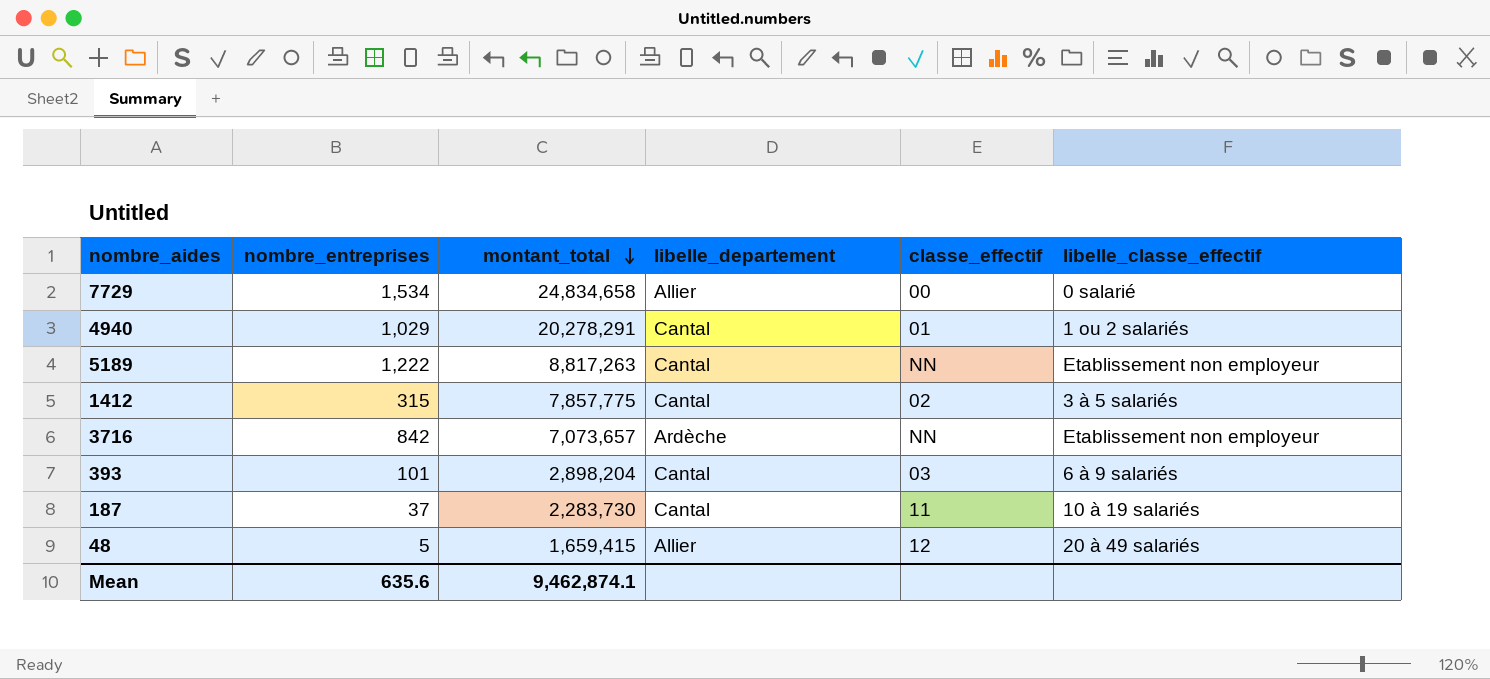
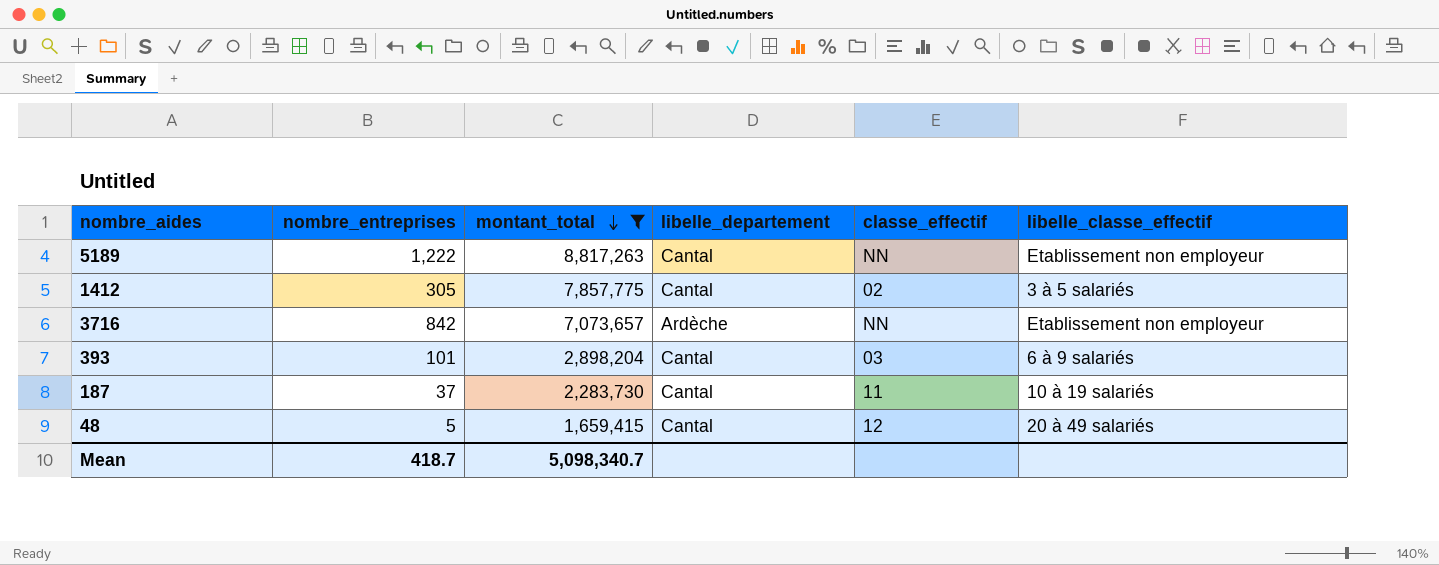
filter: none -> montant_total <= 8,817,263
1412 | nombre_entreprises: 315 -> 305
48 | libelle_departement: Allier -> Cantal
Mean | nombre_entreprises: 635.6 -> 418.7
Mean | montant_total: 9,462,874.1 -> 5,098,340.7

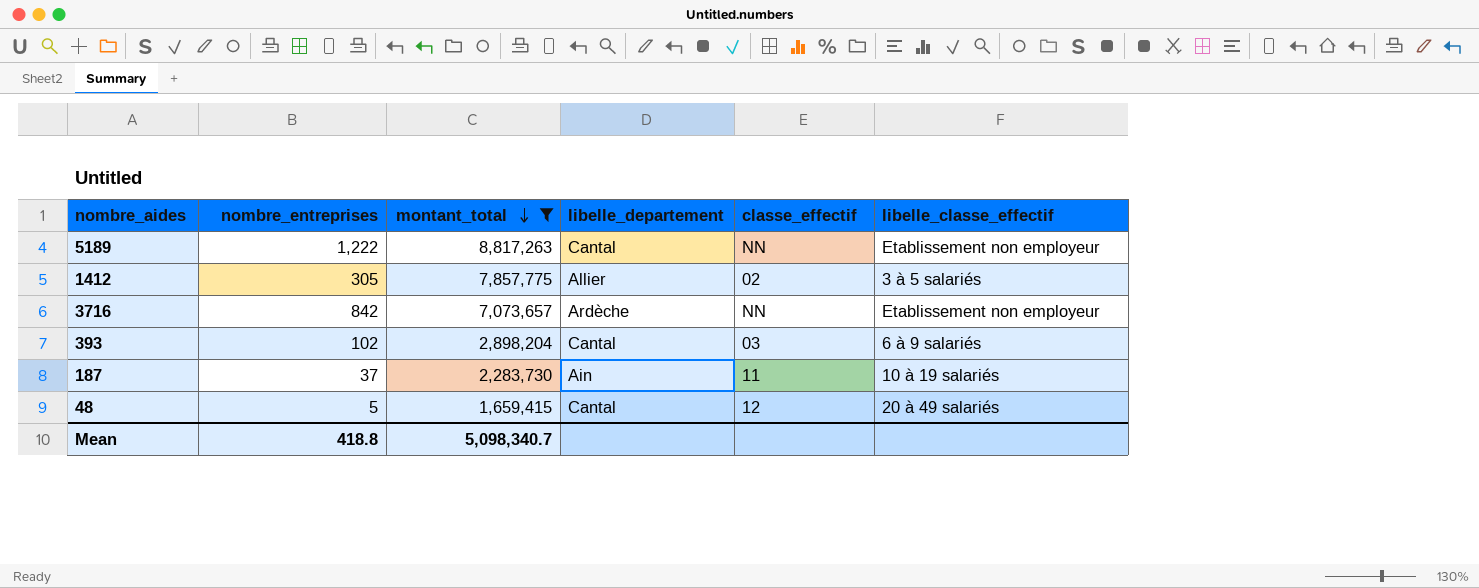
1412 | libelle_departement: Cantal -> Allier
393 | nombre_entreprises: 101 -> 102
187 | libelle_departement: Cantal -> Ain
Mean | nombre_entreprises: 418.7 -> 418.8

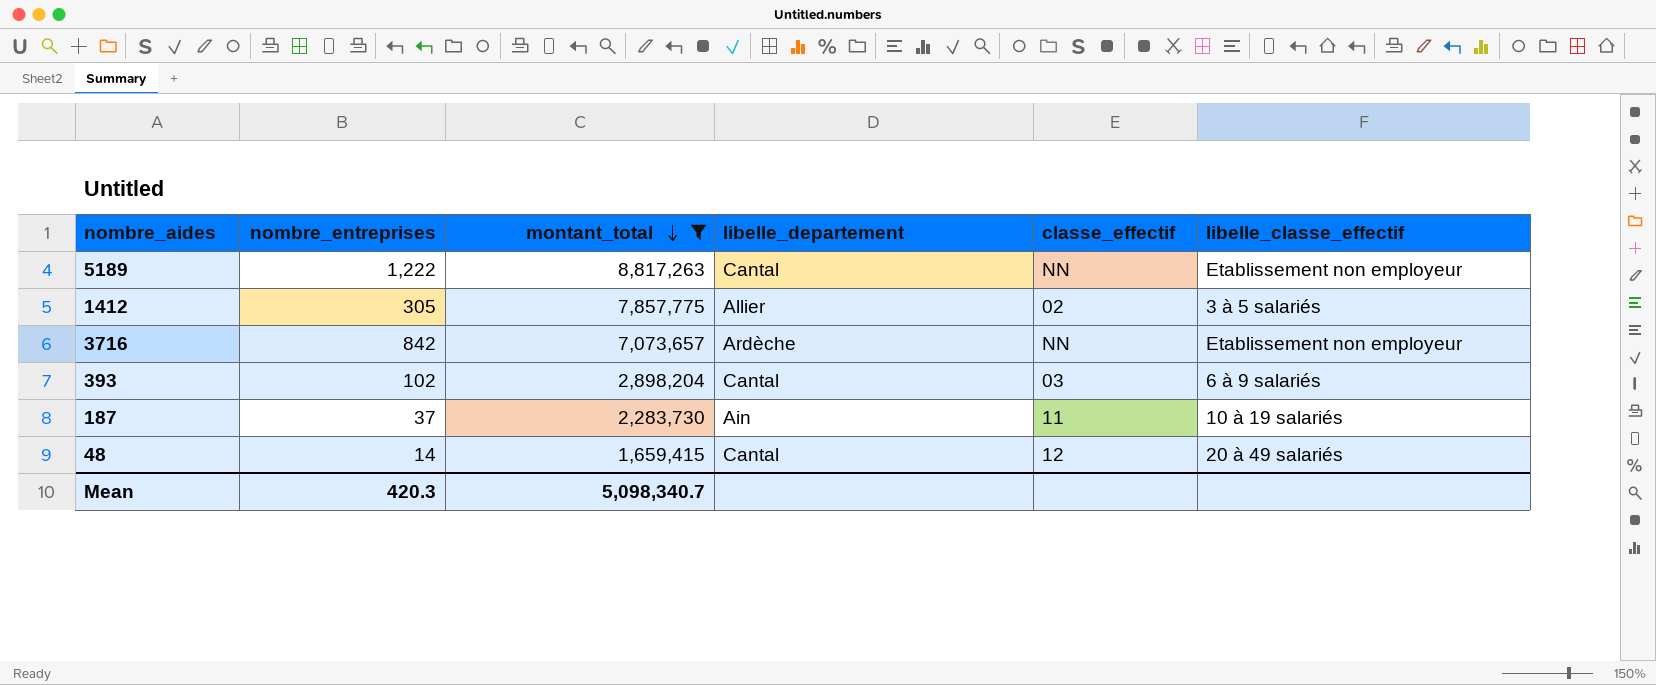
48 | nombre_entreprises: 5 -> 14
Mean | nombre_entreprises: 418.8 -> 420.3

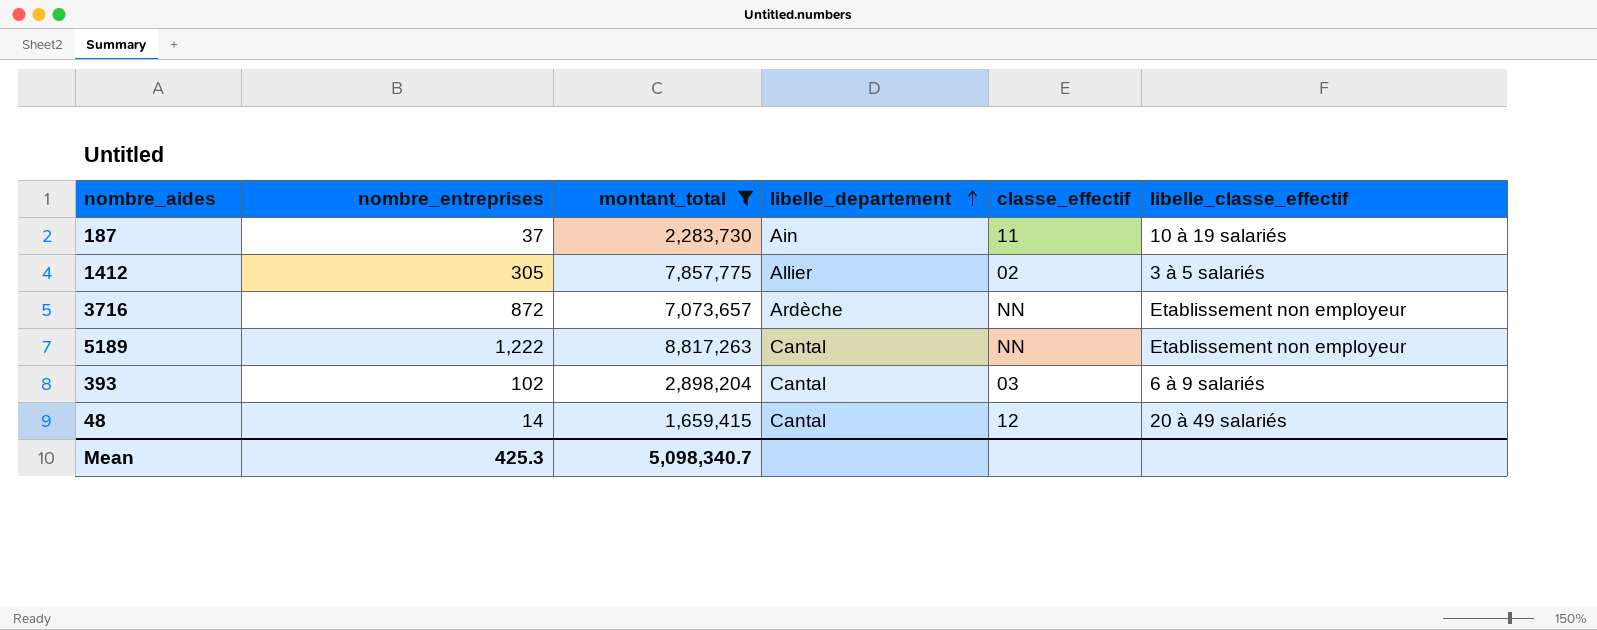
row order: montant_total descending -> libelle_departement ascending
3716 | nombre_entreprises: 842 -> 872
Mean | nombre_entreprises: 420.3 -> 425.3

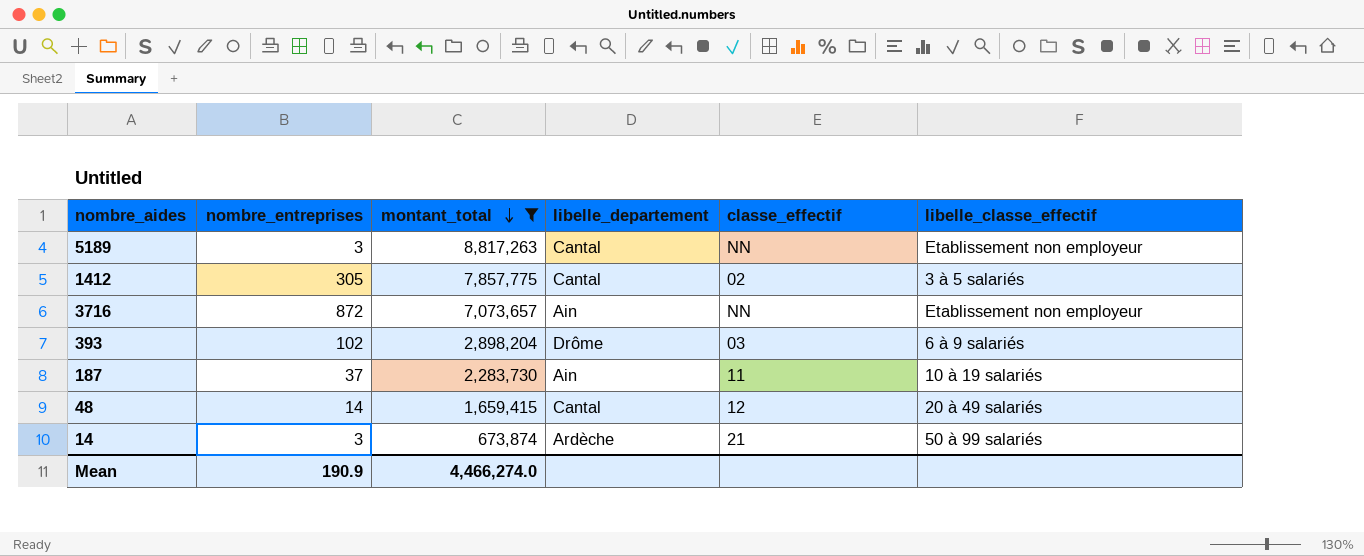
row order: libelle_departement ascending -> montant_total descending
5189 | nombre_entreprises: 1,222 -> 3
1412 | libelle_departement: Allier -> Cantal
3716 | libelle_departement: Ardèche -> Ain
393 | libelle_departement: Cantal -> Drôme
row 14: none -> 3 | 673,874 | Ardèche | 21 | 50 à 99 salariés
Mean | nombre_entreprises: 425.3 -> 190.9
Mean | montant_total: 5,098,340.7 -> 4,466,274.0

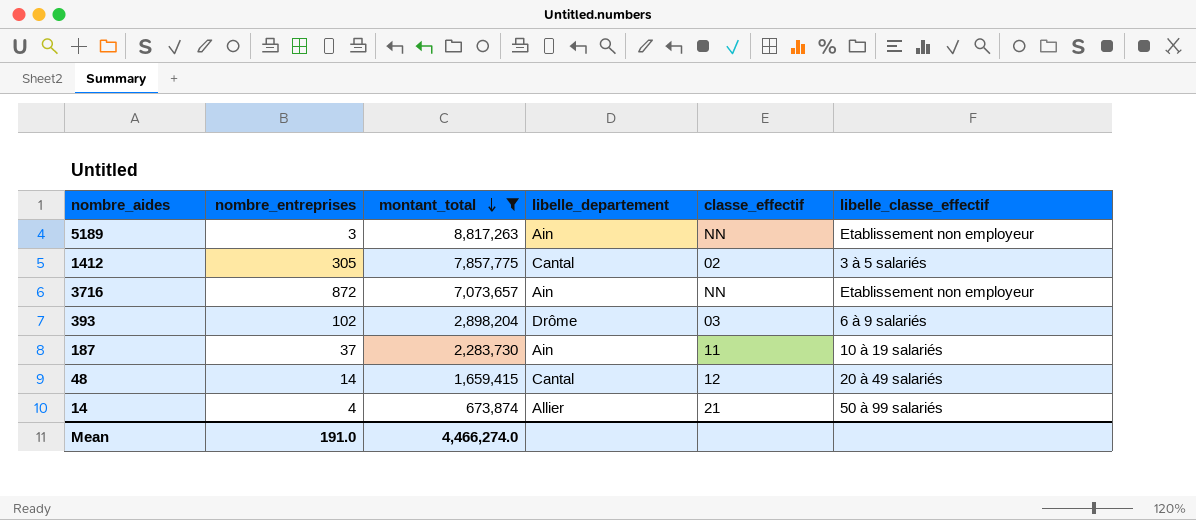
5189 | libelle_departement: Cantal -> Ain
14 | nombre_entreprises: 3 -> 4
14 | libelle_departement: Ardèche -> Allier
Mean | nombre_entreprises: 190.9 -> 191.0

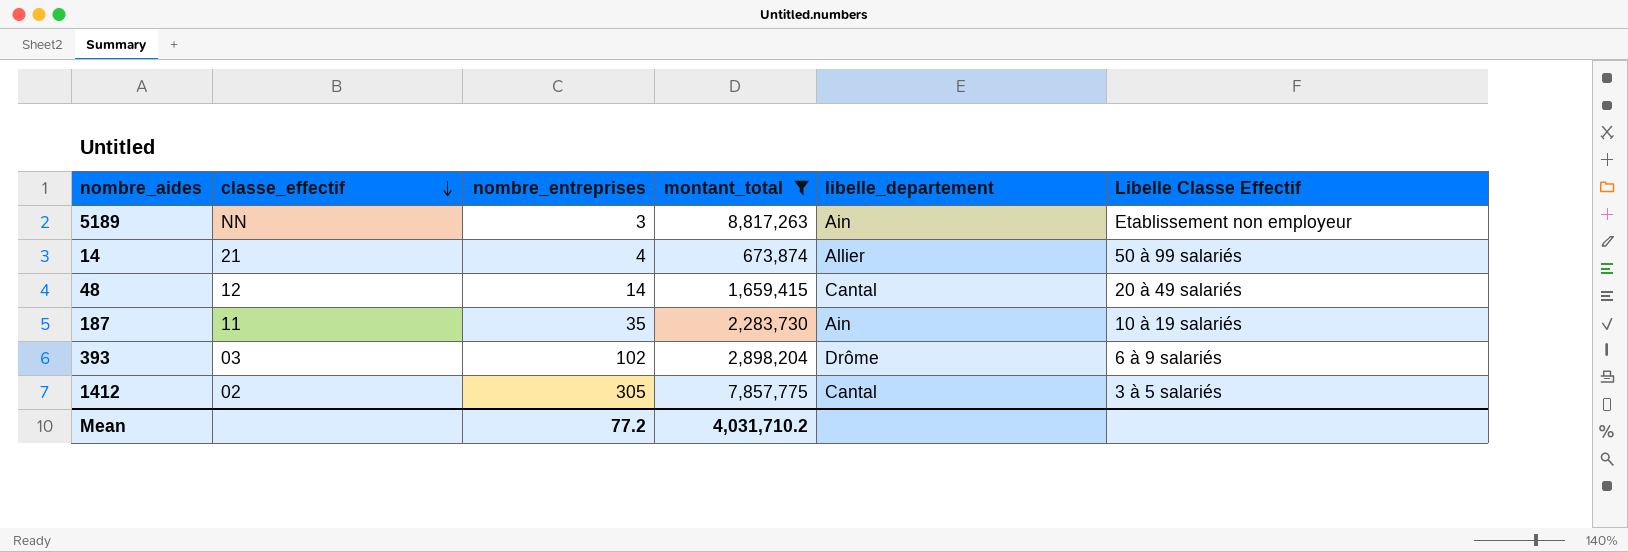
row order: montant_total descending -> classe_effectif descending
column classe_effectif | position: 5 -> 2
column name: libelle_classe_effectif -> Libelle Classe Effectif
row 3716: 872 | 7,073,657 | Ain | NN | Etablissement non employeur -> none
187 | nombre_entreprises: 37 -> 35
Mean | nombre_entreprises: 191.0 -> 77.2
Mean | montant_total: 4,466,274.0 -> 4,031,710.2

